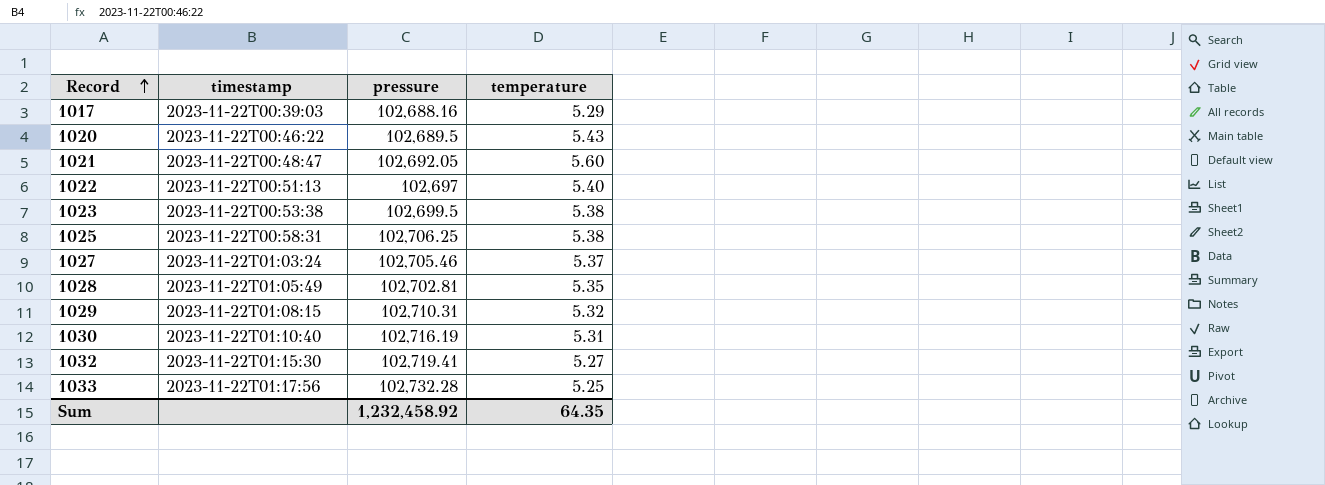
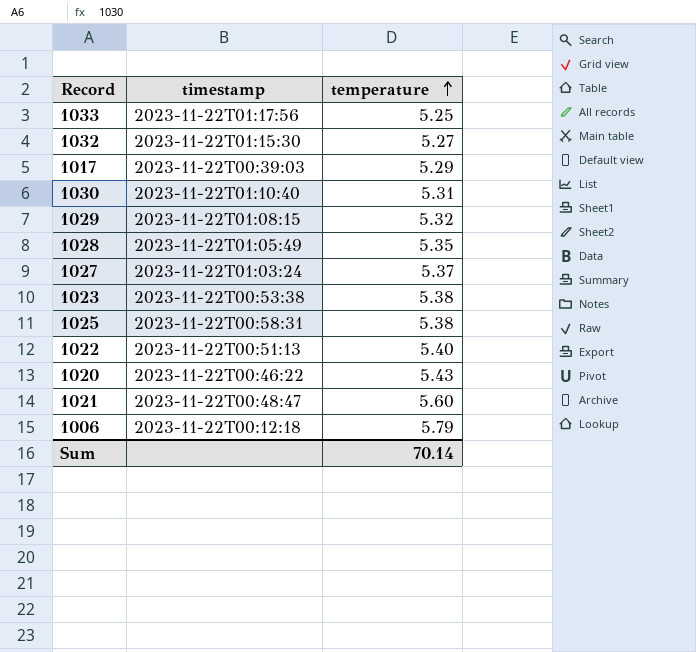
row order: Record ascending -> temperature ascending
column pressure | position: 3 -> none
row 1006: none -> 2023-11-22T00:12:18 | 5.79
Sum | temperature: 64.35 -> 70.14

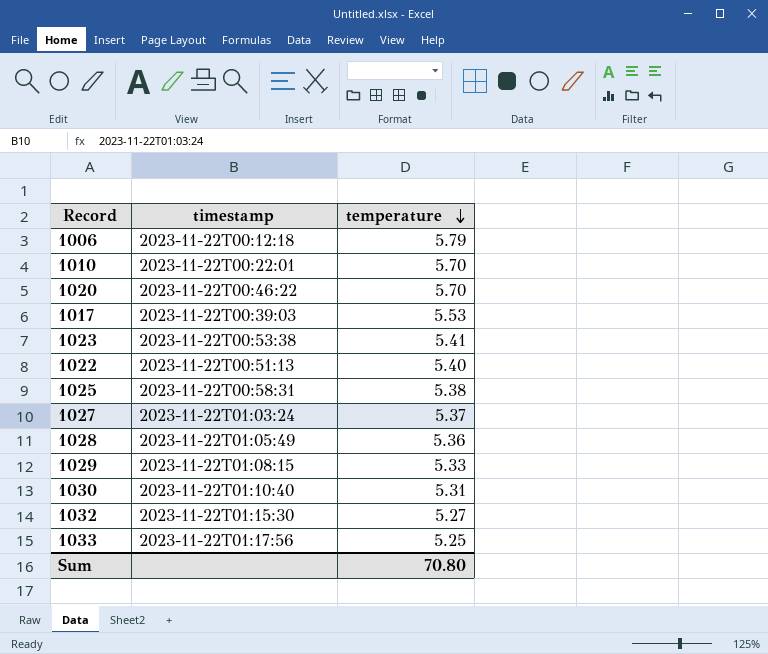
row order: temperature ascending -> temperature descending
row 1021: 2023-11-22T00:48:47 | 5.60 -> none
row 1010: none -> 2023-11-22T00:22:01 | 5.70
1020 | temperature: 5.43 -> 5.70
1017 | temperature: 5.29 -> 5.53
1023 | temperature: 5.38 -> 5.41
1028 | temperature: 5.35 -> 5.36
1029 | temperature: 5.32 -> 5.33
Sum | temperature: 70.14 -> 70.80

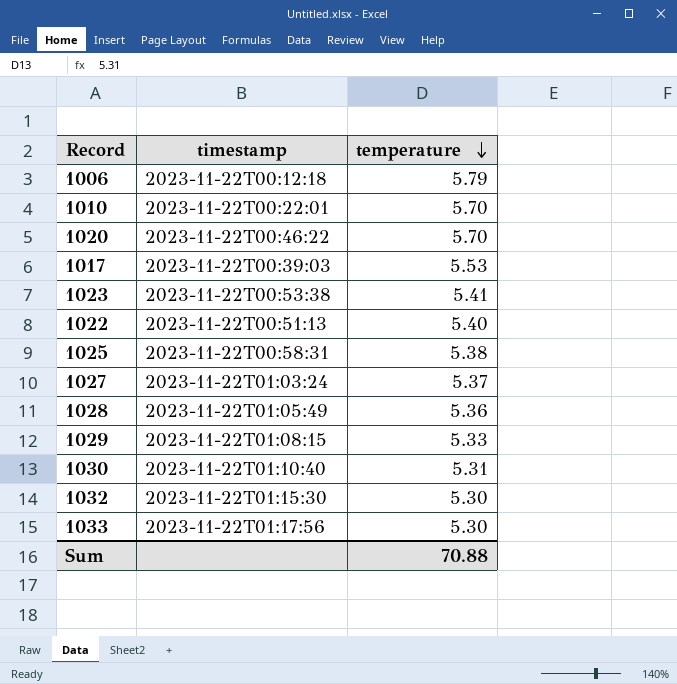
1032 | temperature: 5.27 -> 5.30
1033 | temperature: 5.25 -> 5.30
Sum | temperature: 70.80 -> 70.88

